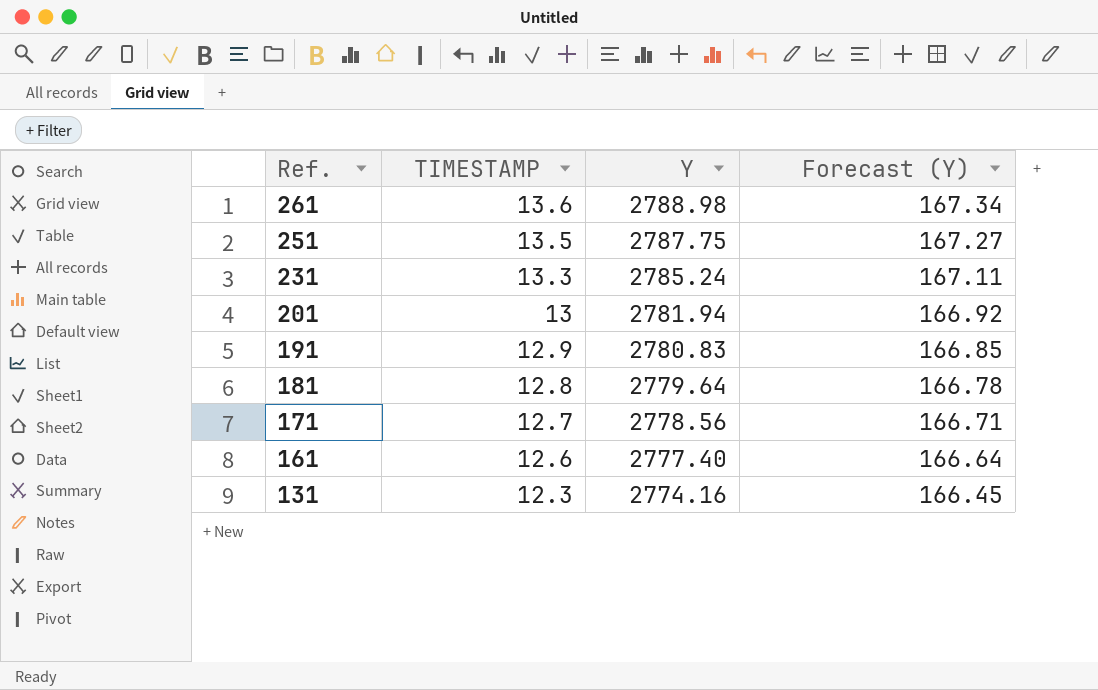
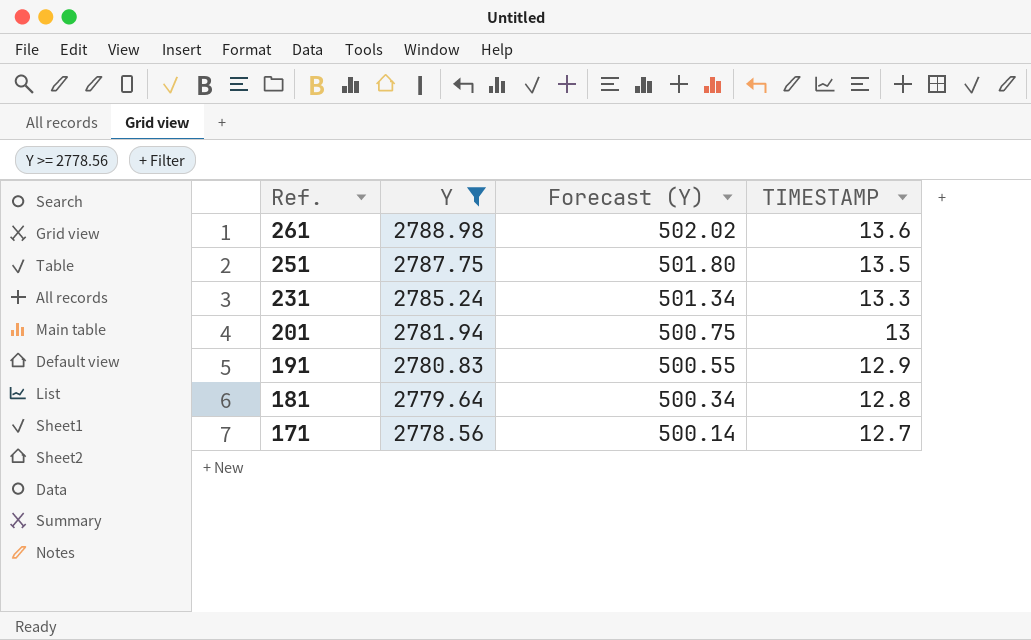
filter: none -> Y >= 2778.56
column Forecast (Y) | formula: [Y] * 0.06 -> [Y] * 0.18
column TIMESTAMP | position: 2 -> 4

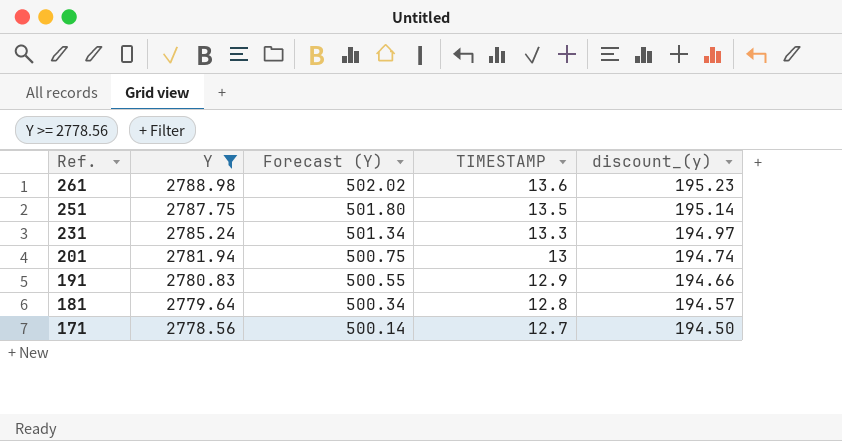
column discount_(y) | formula: none -> [Y] * 0.07

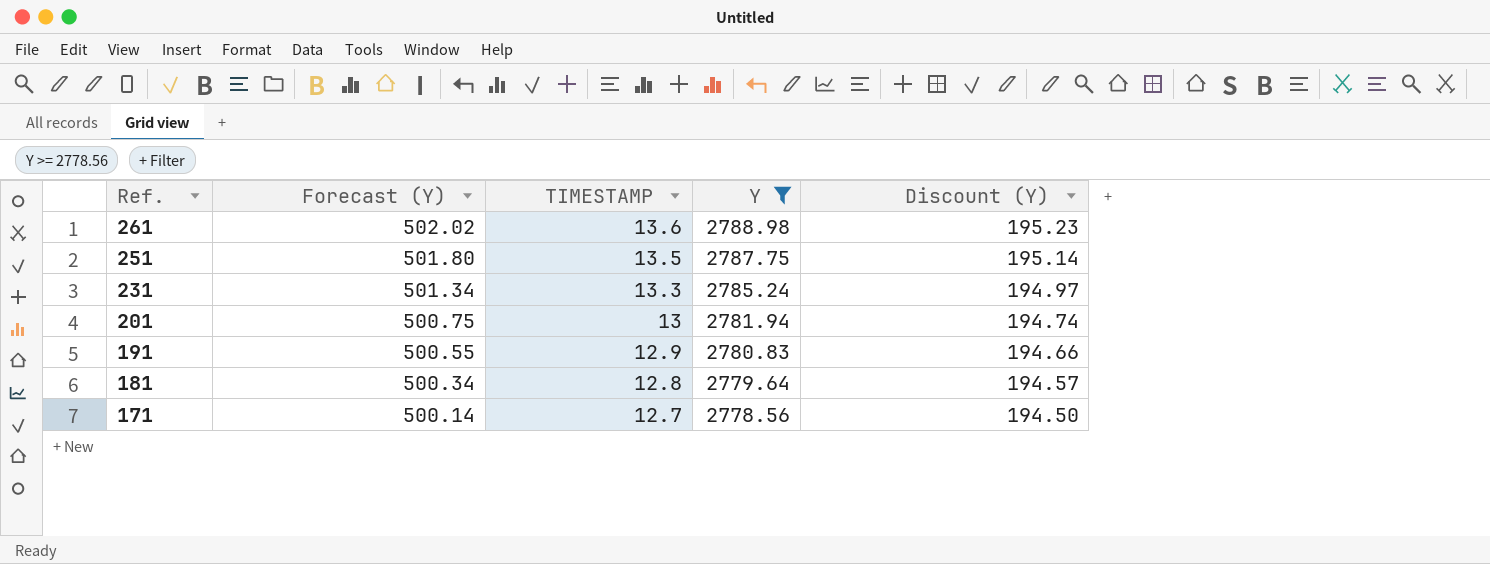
column Y | position: 2 -> 4
column name: discount_(y) -> Discount (Y)

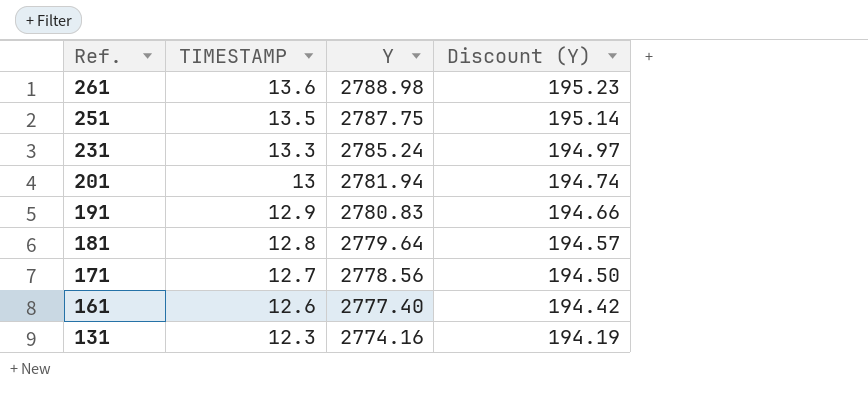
filter: Y >= 2778.56 -> none
column Forecast (Y) | formula: [Y] * 0.18 -> none

